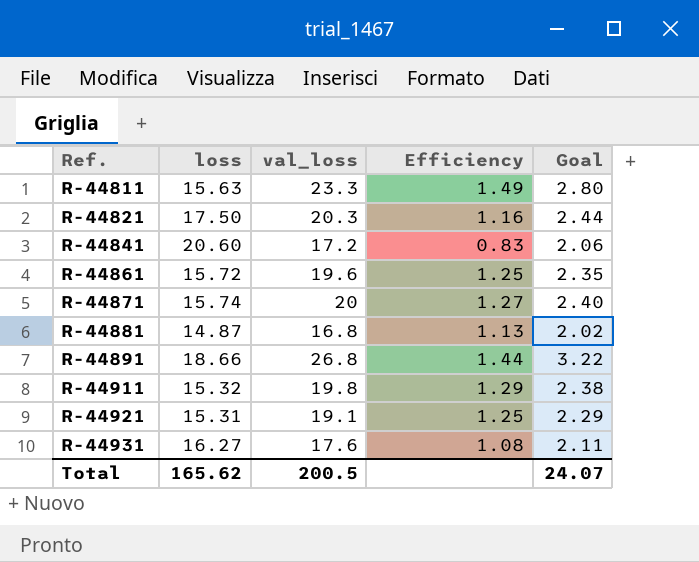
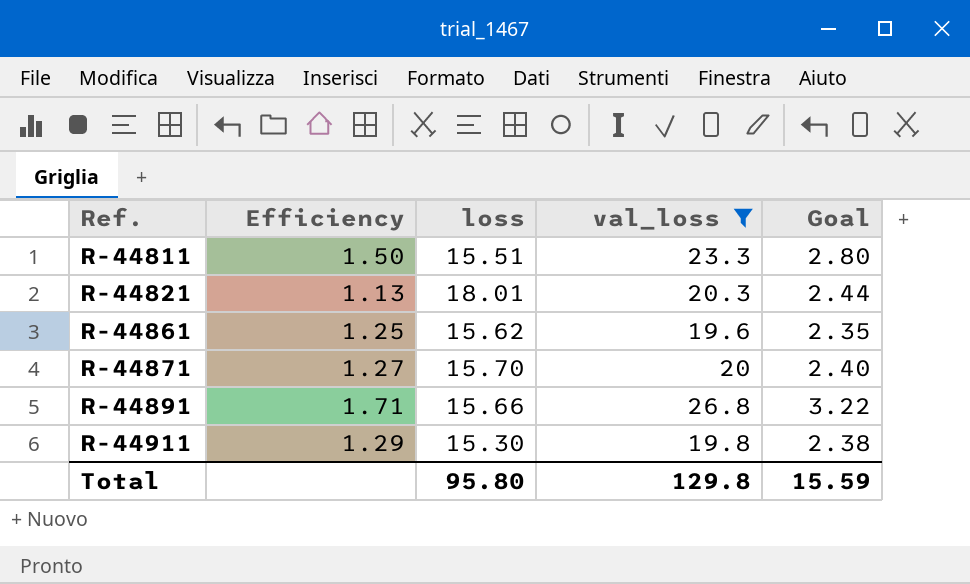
filter: none -> val_loss >= 19.6
column Efficiency | position: 4 -> 2
R-44811 | Efficiency: 1.49 -> 1.50
R-44811 | loss: 15.63 -> 15.51
R-44821 | Efficiency: 1.16 -> 1.13
R-44821 | loss: 17.50 -> 18.01
R-44861 | loss: 15.72 -> 15.62
R-44871 | loss: 15.74 -> 15.70
R-44891 | Efficiency: 1.44 -> 1.71
R-44891 | loss: 18.66 -> 15.66
R-44911 | loss: 15.32 -> 15.30
Total | loss: 165.62 -> 95.80
Total | val_loss: 200.5 -> 129.8
Total | Goal: 24.07 -> 15.59

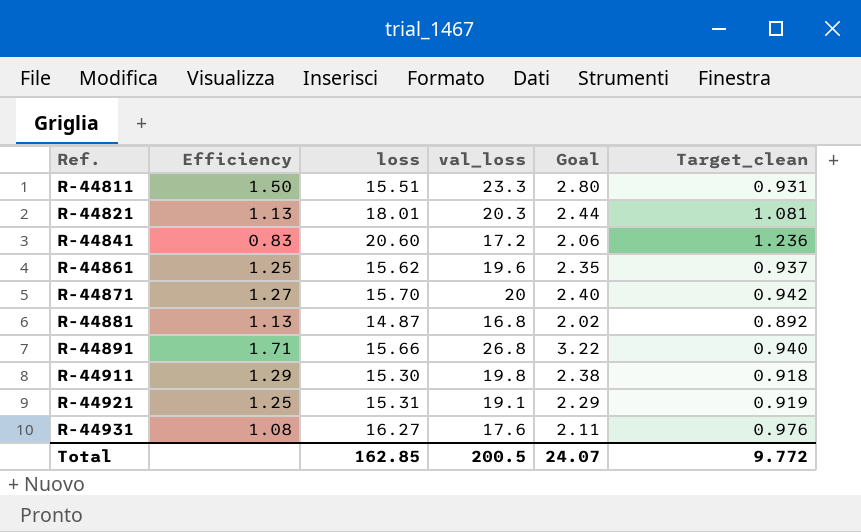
filter: val_loss >= 19.6 -> none
column Target_clean | formula: none -> [loss] * 0.06
Total | loss: 95.80 -> 162.85
Total | val_loss: 129.8 -> 200.5
Total | Goal: 15.59 -> 24.07

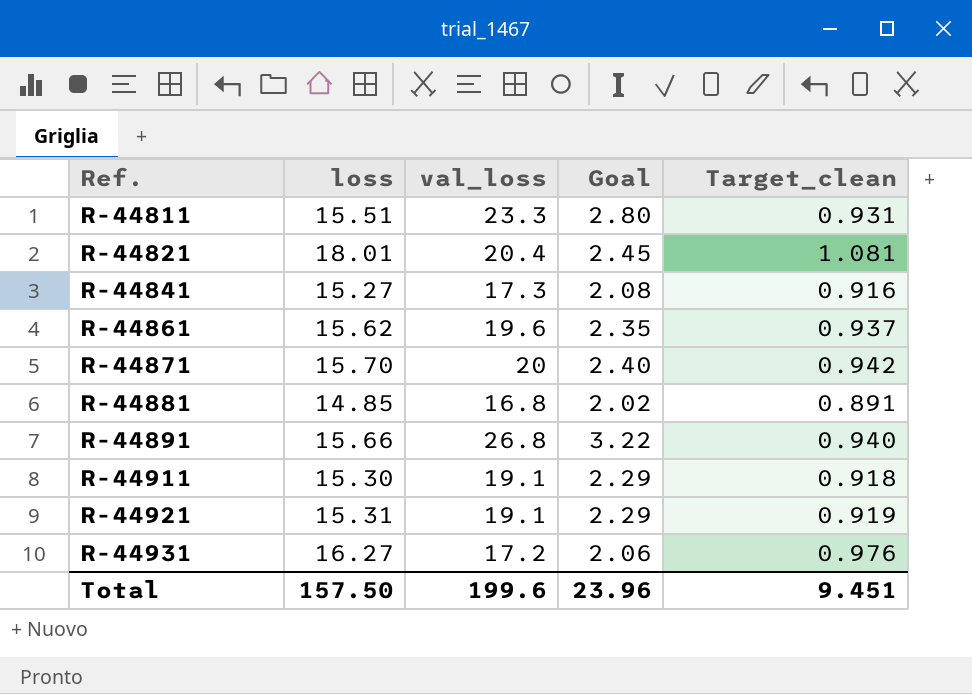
column Efficiency | formula: [val_loss] / [loss] -> none
R-44821 | val_loss: 20.3 -> 20.4
R-44821 | Goal: 2.44 -> 2.45
R-44841 | loss: 20.60 -> 15.27
R-44841 | val_loss: 17.2 -> 17.3
R-44841 | Goal: 2.06 -> 2.08
R-44841 | Target_clean: 1.236 -> 0.916
R-44881 | loss: 14.87 -> 14.85
R-44881 | Target_clean: 0.892 -> 0.891
R-44911 | val_loss: 19.8 -> 19.1
R-44911 | Goal: 2.38 -> 2.29
R-44931 | val_loss: 17.6 -> 17.2
R-44931 | Goal: 2.11 -> 2.06
Total | loss: 162.85 -> 157.50
Total | val_loss: 200.5 -> 199.6
Total | Goal: 24.07 -> 23.96
Total | Target_clean: 9.772 -> 9.451

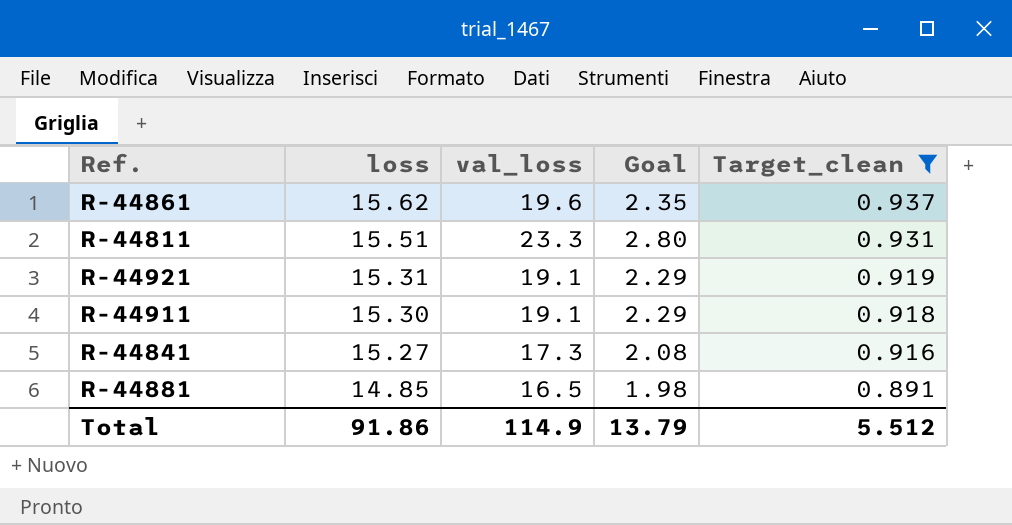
filter: none -> Target_clean <= 0.937
row order: Ref. ascending -> loss descending
R-44881 | val_loss: 16.8 -> 16.5
R-44881 | Goal: 2.02 -> 1.98
Total | loss: 157.50 -> 91.86
Total | val_loss: 199.6 -> 114.9
Total | Goal: 23.96 -> 13.79
Total | Target_clean: 9.451 -> 5.512

